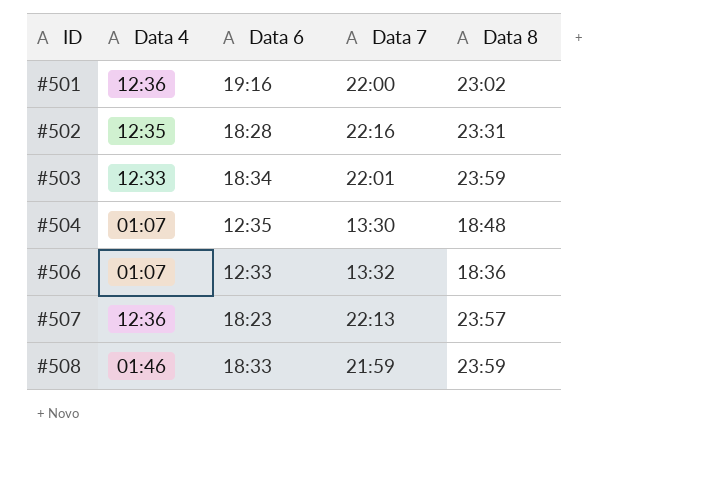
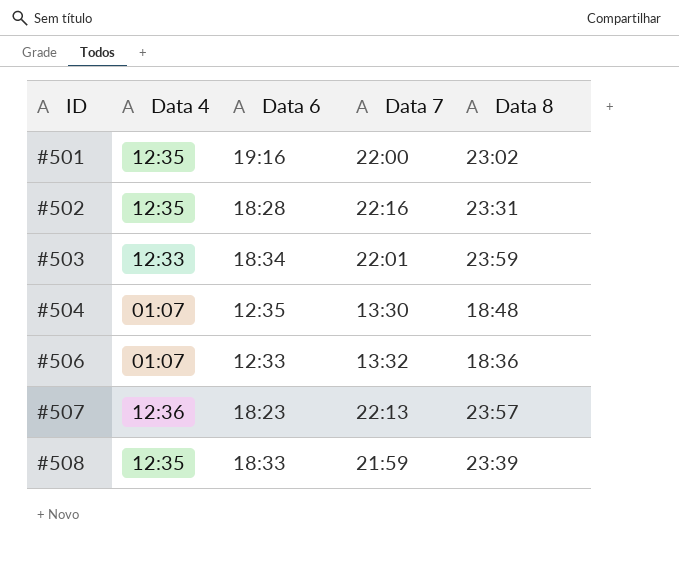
#501 | Data 4: 12:36 -> 12:35
#508 | Data 4: 01:46 -> 12:35
#508 | Data 8: 23:59 -> 23:39

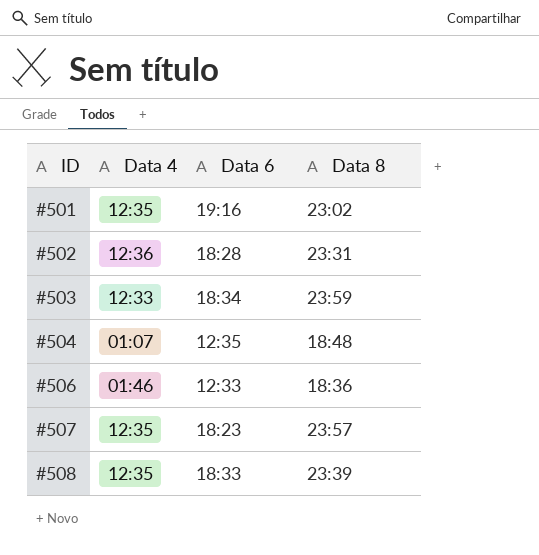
column Data 7 | position: 4 -> none
#502 | Data 4: 12:35 -> 12:36
#506 | Data 4: 01:07 -> 01:46
#507 | Data 4: 12:36 -> 12:35

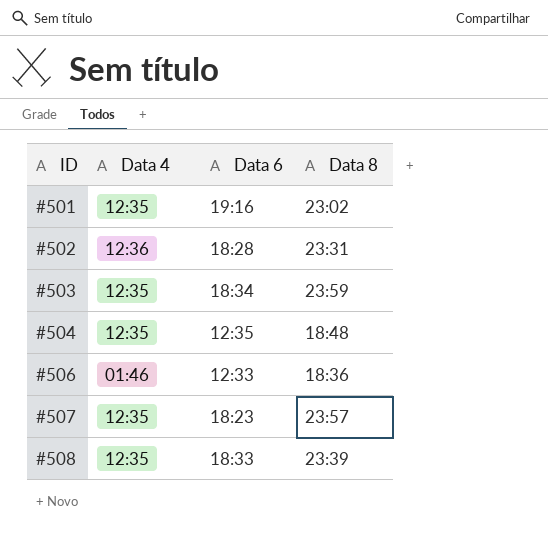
#503 | Data 4: 12:33 -> 12:35
#504 | Data 4: 01:07 -> 12:35

